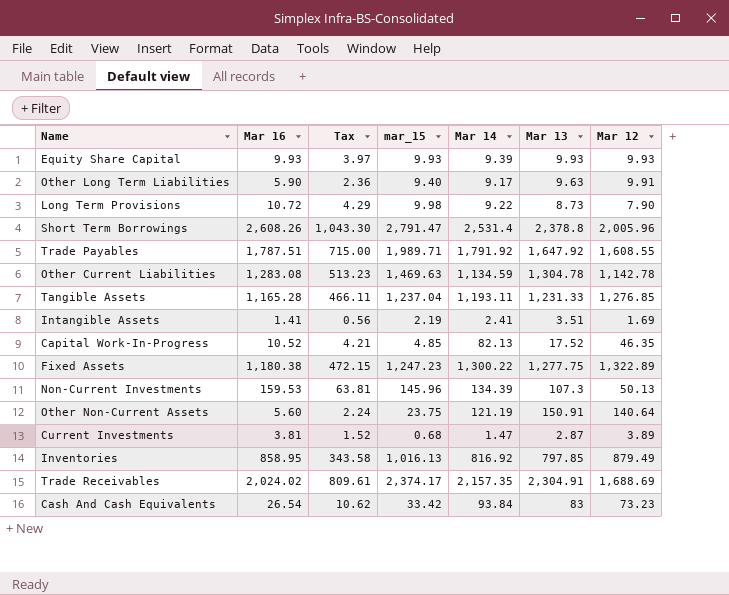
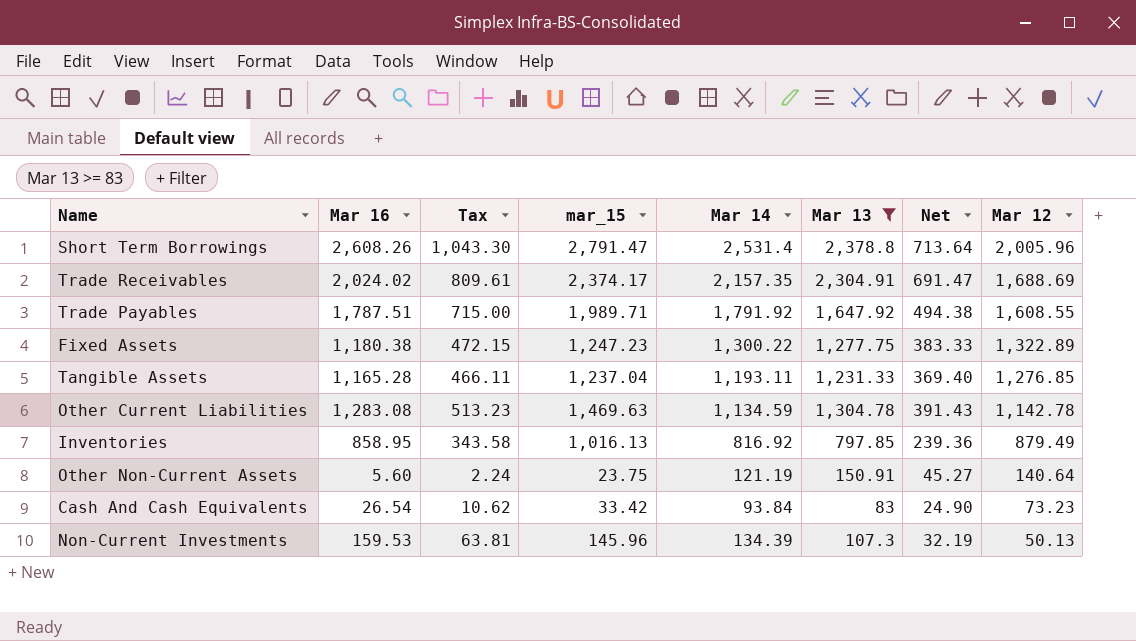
filter: none -> Mar 13 >= 83
row order: none -> Mar 12 descending
column Net | formula: none -> [Mar 13] * 0.3

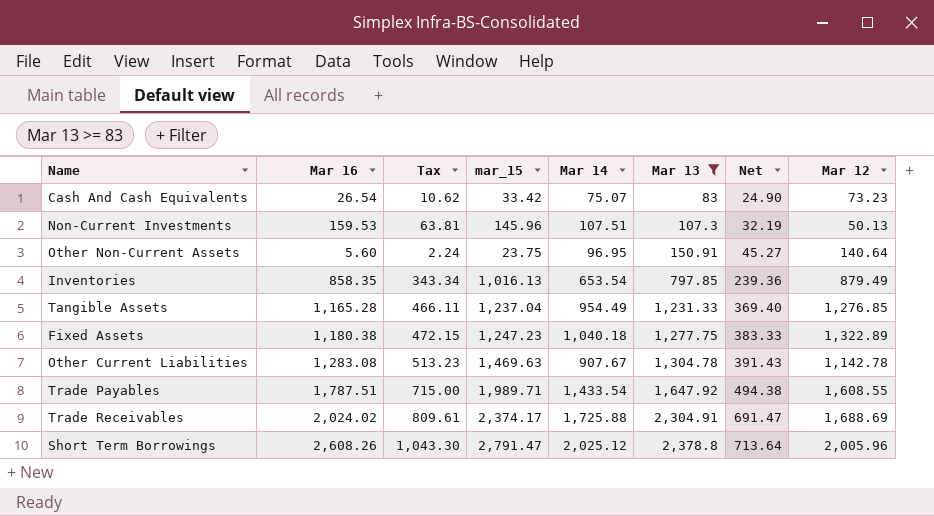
row order: Mar 12 descending -> Mar 13 ascending
Cash And Cash Equivalents | Mar 14: 93.84 -> 75.07
Non-Current Investments | Mar 14: 134.39 -> 107.51
Other Non-Current Assets | Mar 14: 121.19 -> 96.95
Inventories | Mar 16: 858.95 -> 858.35
Inventories | Tax: 343.58 -> 343.34
Inventories | Mar 14: 816.92 -> 653.54
Tangible Assets | Mar 14: 1,193.11 -> 954.49
Fixed Assets | Mar 14: 1,300.22 -> 1,040.18
Other Current Liabilities | Mar 14: 1,134.59 -> 907.67
Trade Payables | Mar 14: 1,791.92 -> 1,433.54
Trade Receivables | Mar 14: 2,157.35 -> 1,725.88
Short Term Borrowings | Mar 14: 2,531.4 -> 2,025.12

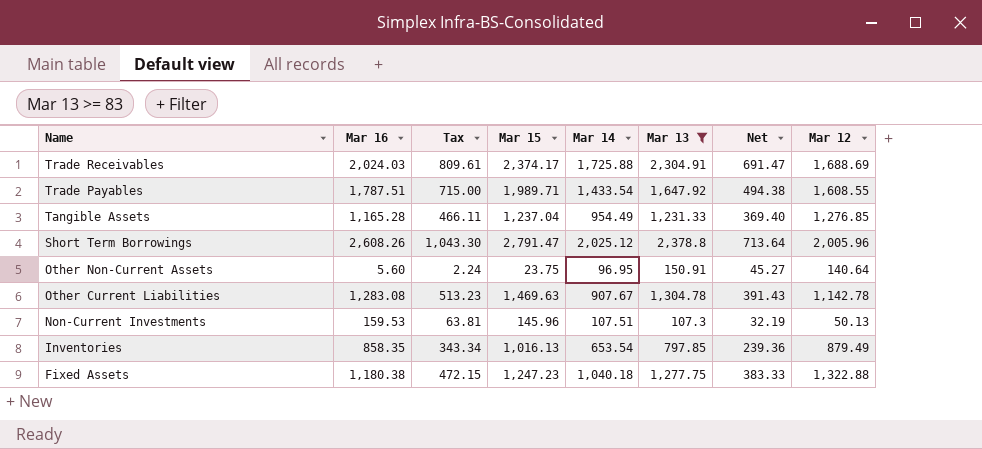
row order: Mar 13 ascending -> Name descending
column name: mar_15 -> Mar 15
row Cash And Cash Equivalents: 26.54 | 10.62 | 33.42 | 75.07 | 83 | 24.90 | 73.23 -> none
Trade Receivables | Mar 16: 2,024.02 -> 2,024.03
Fixed Assets | Mar 12: 1,322.89 -> 1,322.88

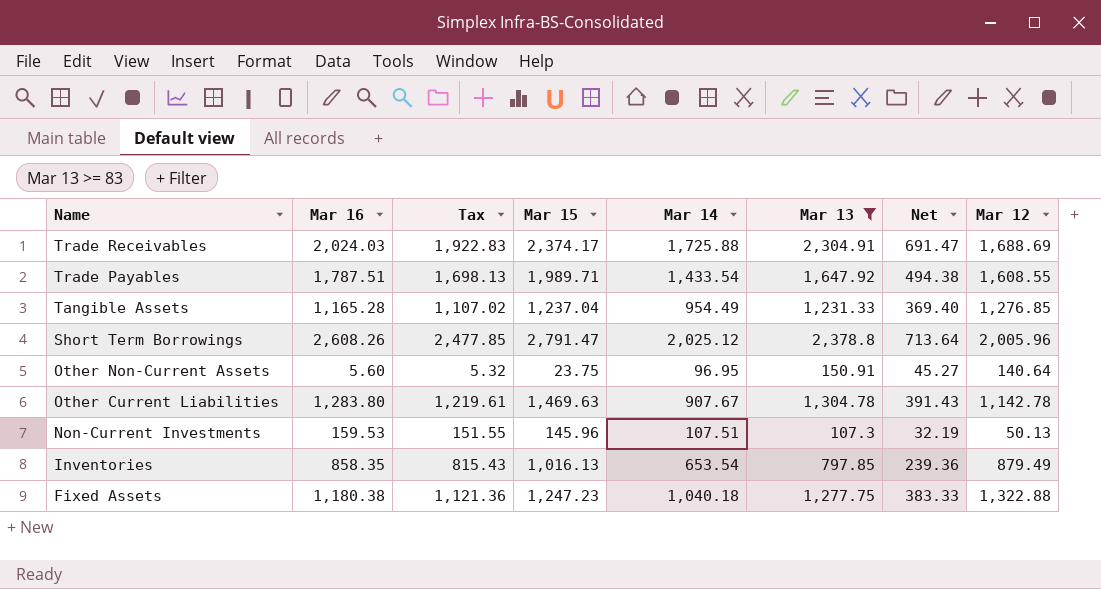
column Tax | formula: [Mar 16] * 0.4 -> [Mar 16] * 0.95
Other Current Liabilities | Mar 16: 1,283.08 -> 1,283.80

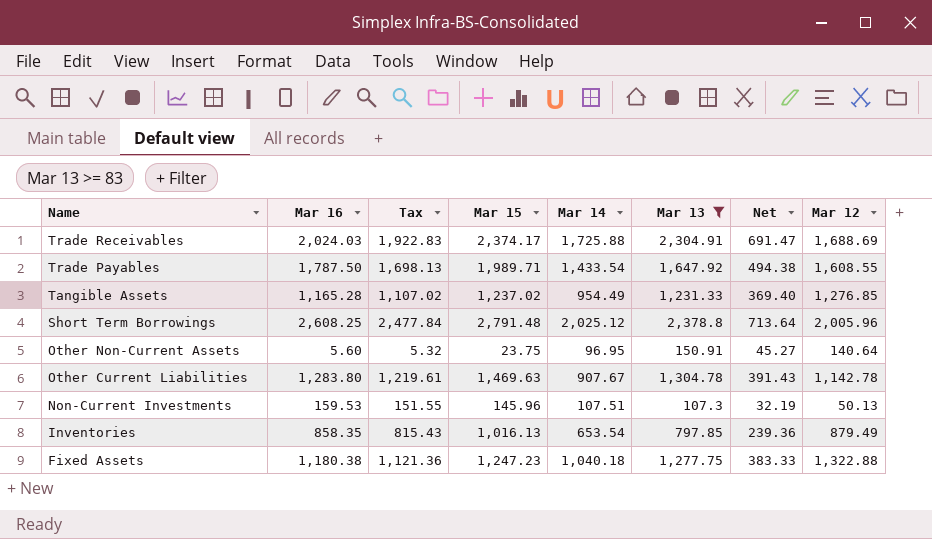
Trade Payables | Mar 16: 1,787.51 -> 1,787.50
Tangible Assets | Mar 15: 1,237.04 -> 1,237.02
Short Term Borrowings | Mar 16: 2,608.26 -> 2,608.25
Short Term Borrowings | Tax: 2,477.85 -> 2,477.84
Short Term Borrowings | Mar 15: 2,791.47 -> 2,791.48

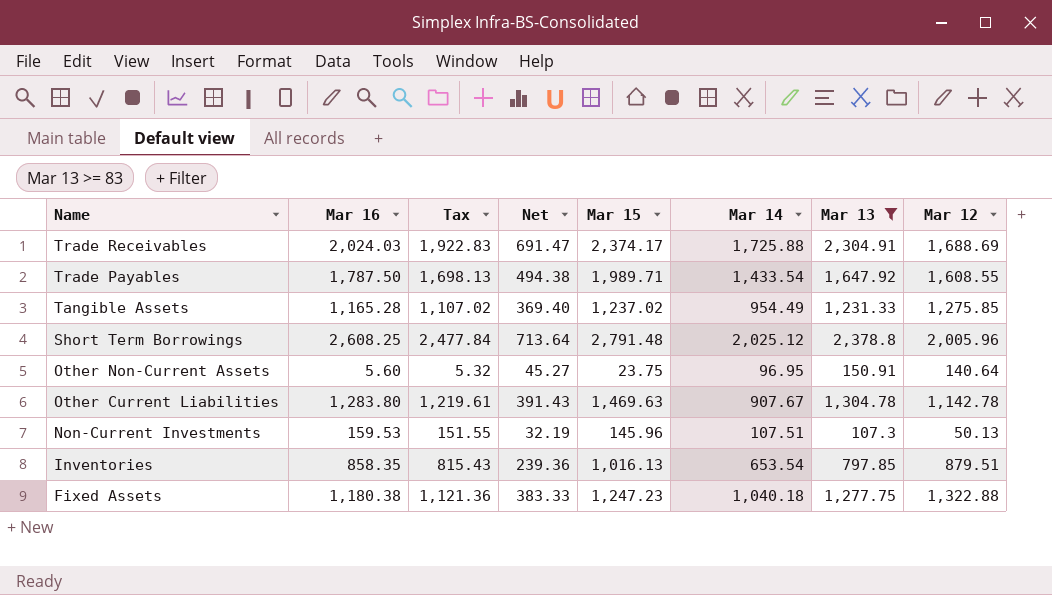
column Net | position: 7 -> 4
Tangible Assets | Mar 12: 1,276.85 -> 1,275.85
Inventories | Mar 12: 879.49 -> 879.51

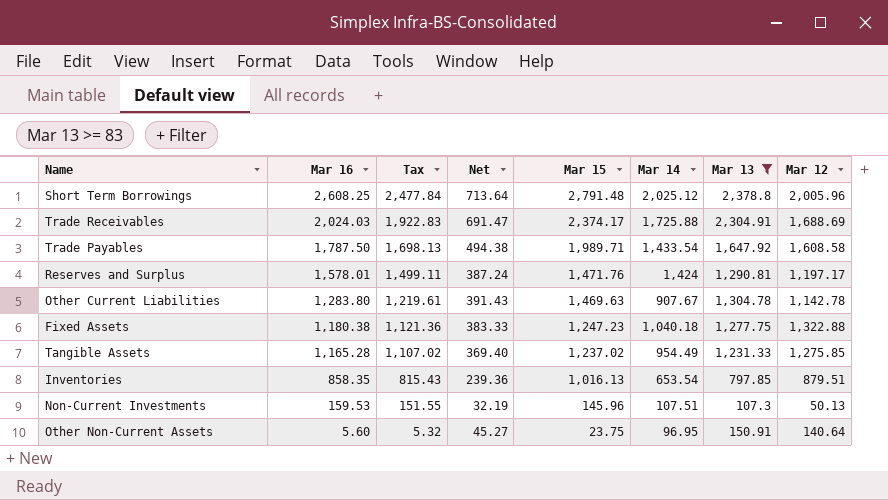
row order: Name descending -> Mar 16 descending
Trade Payables | Mar 12: 1,608.55 -> 1,608.58
row Reserves and Surplus: none -> 1,578.01 | 1,499.11 | 387.24 | 1,471.76 | 1,424 | 1,290.81 | 1,197.17

